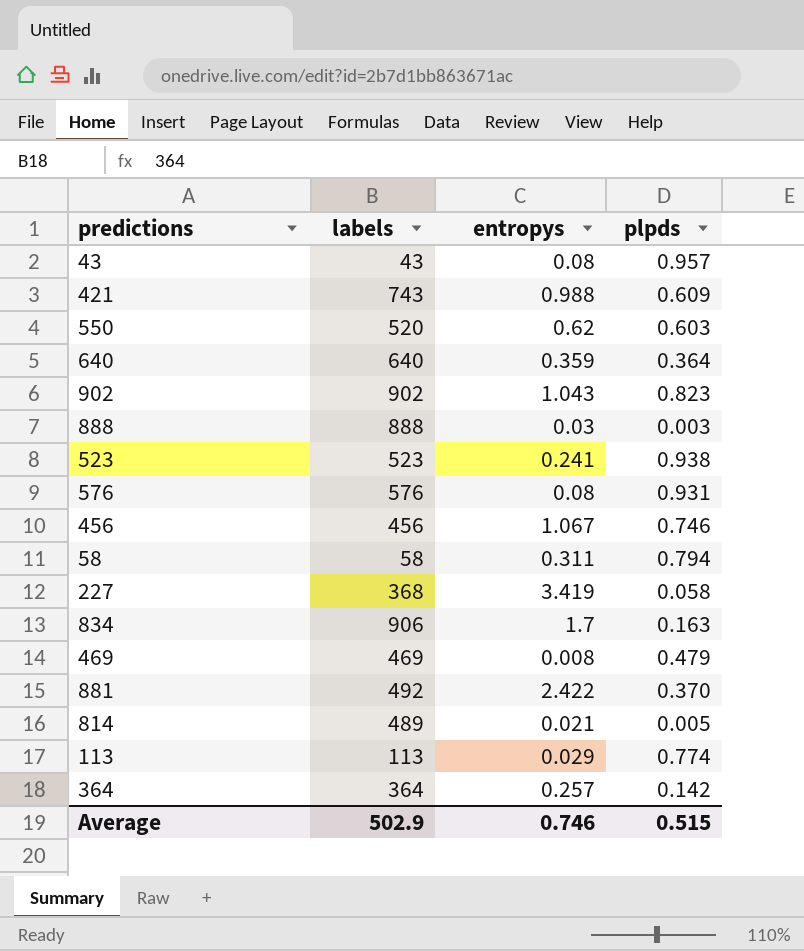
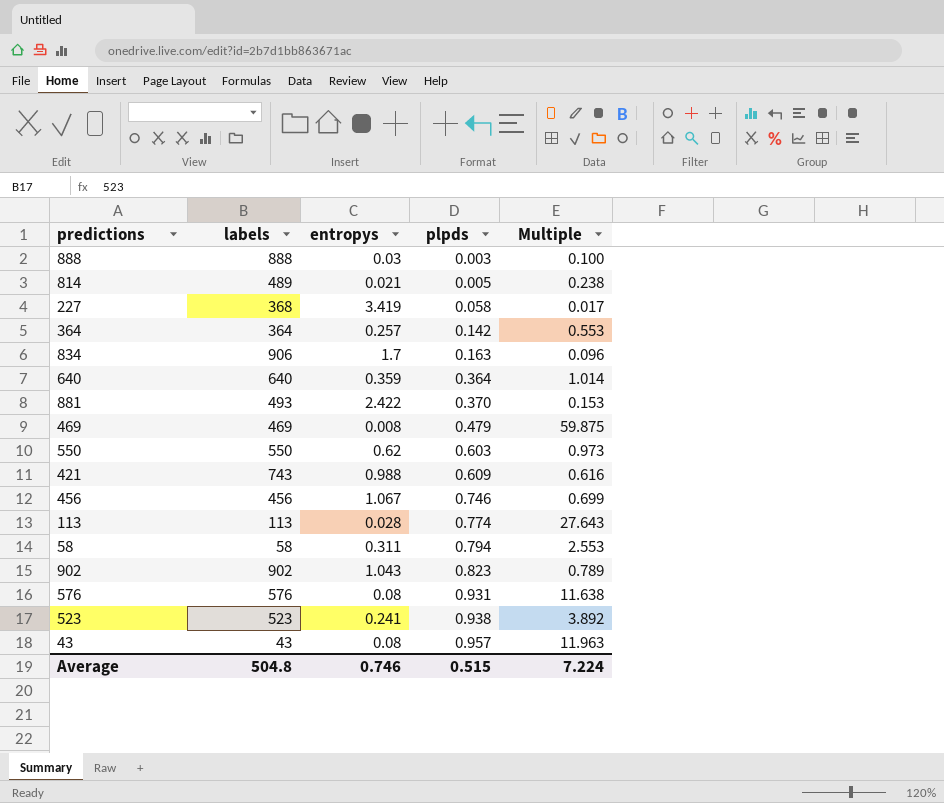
row order: none -> plpds ascending
column Multiple | formula: none -> [plpds] / [entropys]
881 | labels: 492 -> 493
550 | labels: 520 -> 550
113 | entropys: 0.029 -> 0.028
Average | labels: 502.9 -> 504.8

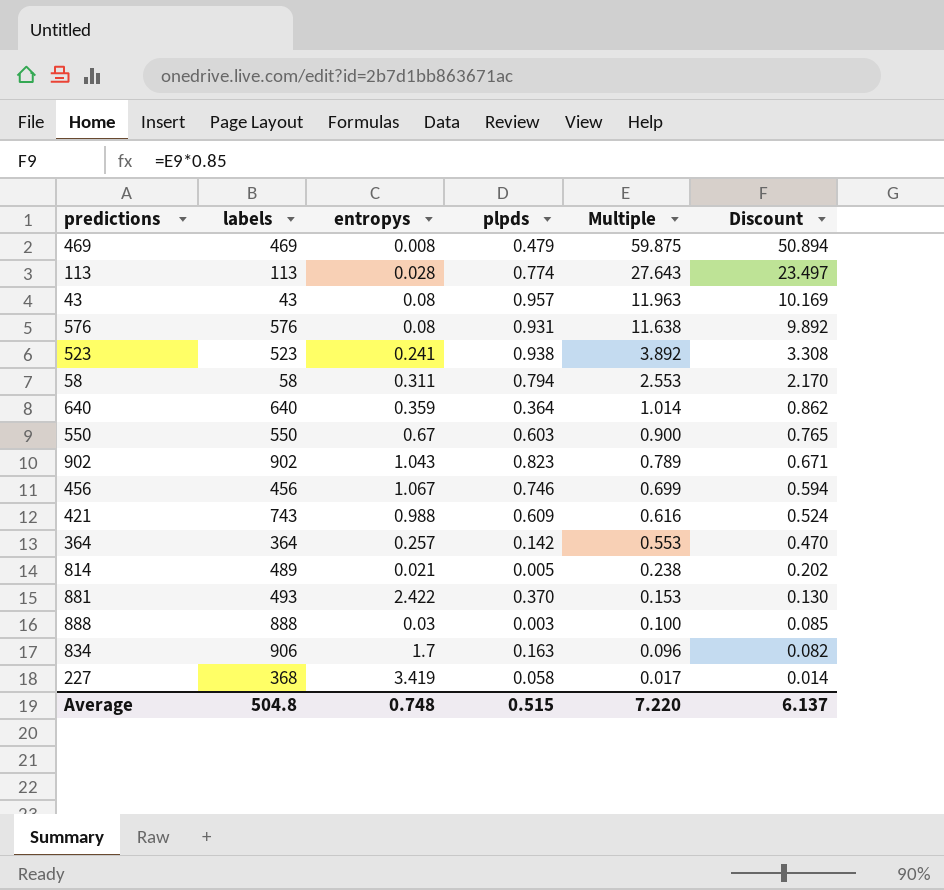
row order: plpds ascending -> Multiple descending
column Discount | formula: none -> [Multiple] * 0.85
550 | entropys: 0.62 -> 0.67
550 | Multiple: 0.973 -> 0.900
Average | entropys: 0.746 -> 0.748
Average | Multiple: 7.224 -> 7.220

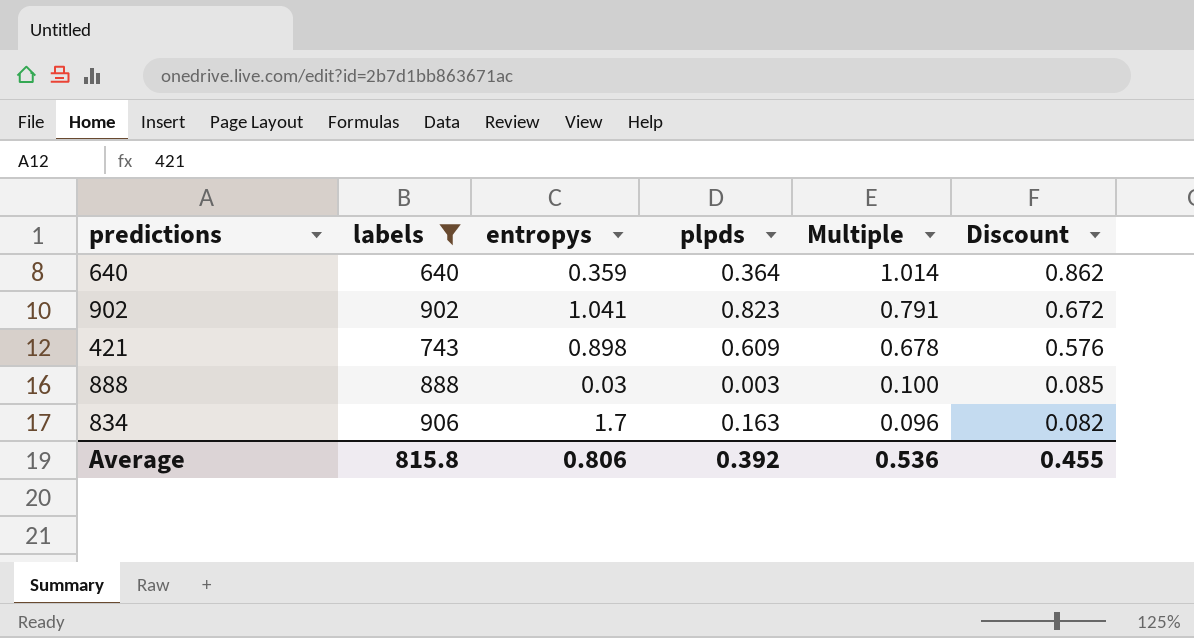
filter: none -> labels >= 640
902 | entropys: 1.043 -> 1.041
902 | Multiple: 0.789 -> 0.791
902 | Discount: 0.671 -> 0.672
421 | entropys: 0.988 -> 0.898
421 | Multiple: 0.616 -> 0.678
421 | Discount: 0.524 -> 0.576
Average | labels: 504.8 -> 815.8
Average | entropys: 0.748 -> 0.806
Average | plpds: 0.515 -> 0.392
Average | Multiple: 7.220 -> 0.536
Average | Discount: 6.137 -> 0.455

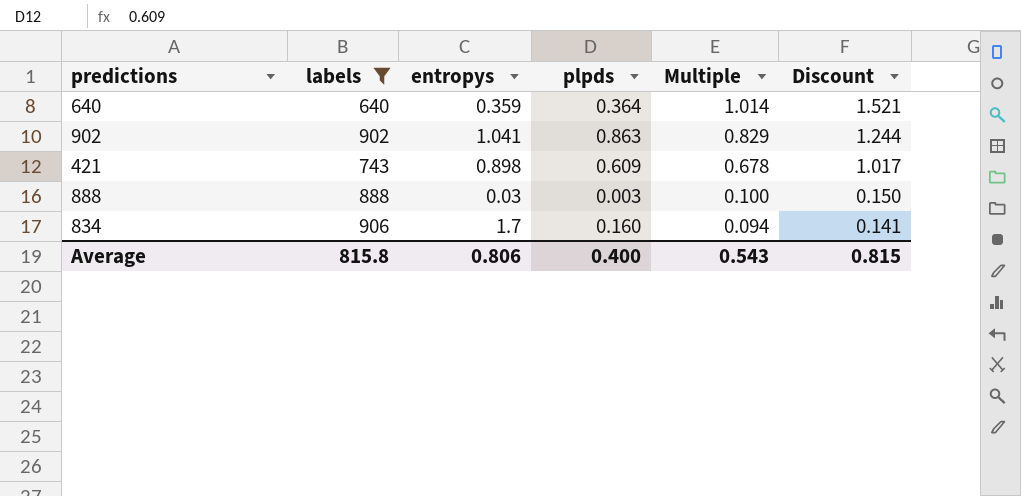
column Discount | formula: [Multiple] * 0.85 -> [Multiple] * 1.5
902 | plpds: 0.823 -> 0.863
902 | Multiple: 0.791 -> 0.829
834 | plpds: 0.163 -> 0.160
834 | Multiple: 0.096 -> 0.094
Average | plpds: 0.392 -> 0.400
Average | Multiple: 0.536 -> 0.543
Average | Discount: 0.455 -> 0.815

